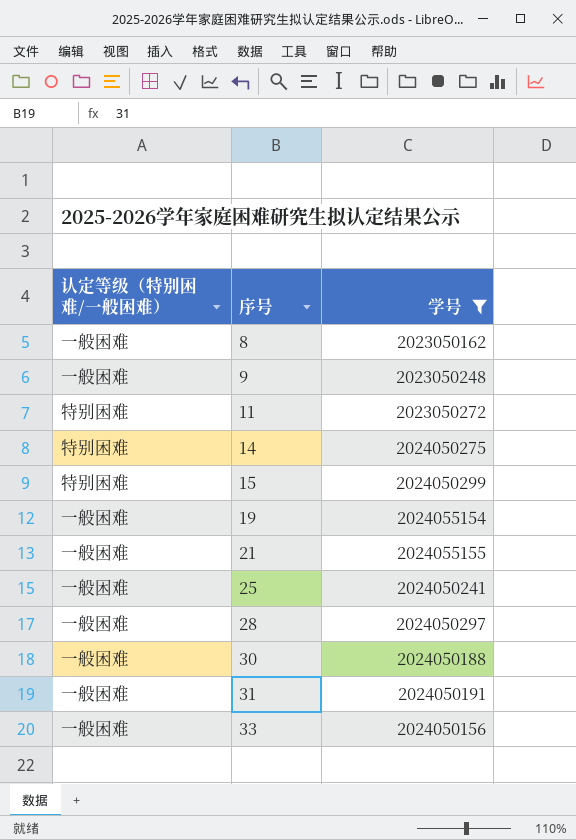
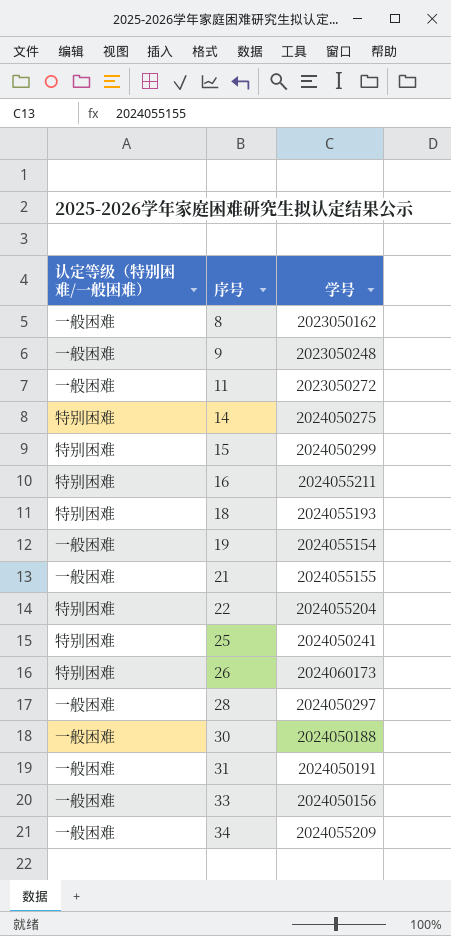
filter: 学号 <= 2024055155 -> none
11 | 认定等级（特别困难/一般困难）: 特别困难 -> 一般困难
25 | 认定等级（特别困难/一般困难）: 一般困难 -> 特别困难

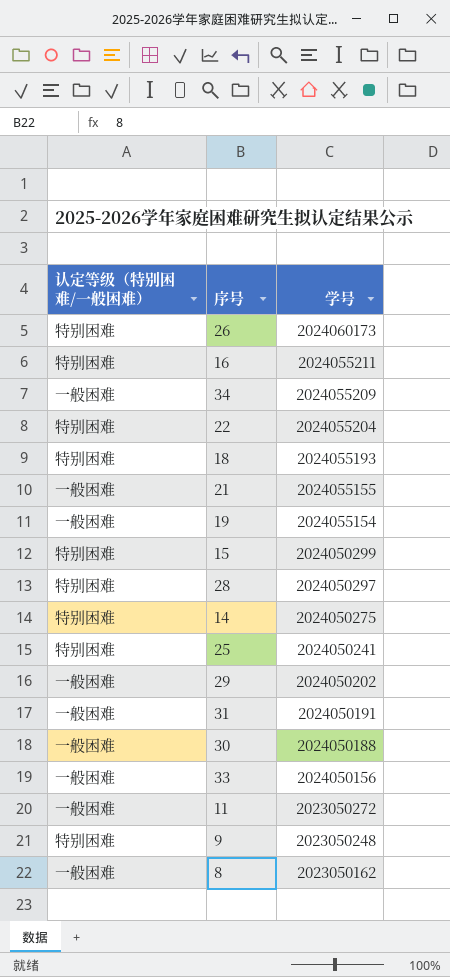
row order: 序号 ascending -> 学号 descending
28 | 认定等级（特别困难/一般困难）: 一般困难 -> 特别困难
row 29: none -> 一般困难 | 2024050202
9 | 认定等级（特别困难/一般困难）: 一般困难 -> 特别困难

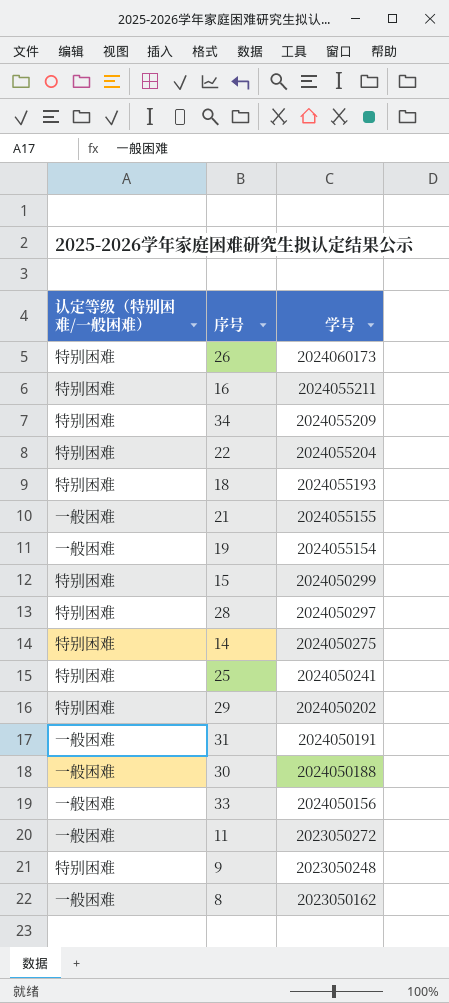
34 | 认定等级（特别困难/一般困难）: 一般困难 -> 特别困难
29 | 认定等级（特别困难/一般困难）: 一般困难 -> 特别困难

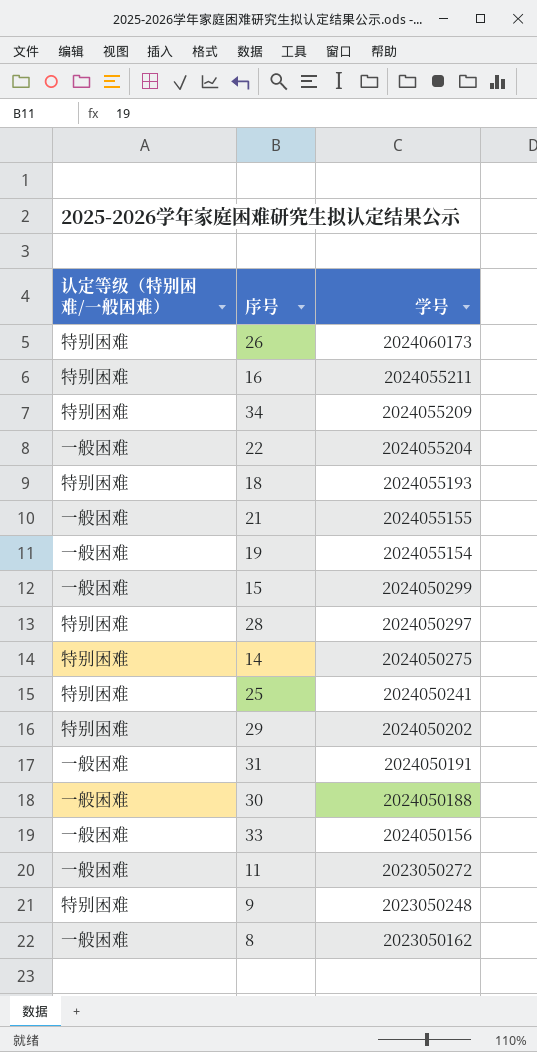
22 | 认定等级（特别困难/一般困难）: 特别困难 -> 一般困难
15 | 认定等级（特别困难/一般困难）: 特别困难 -> 一般困难

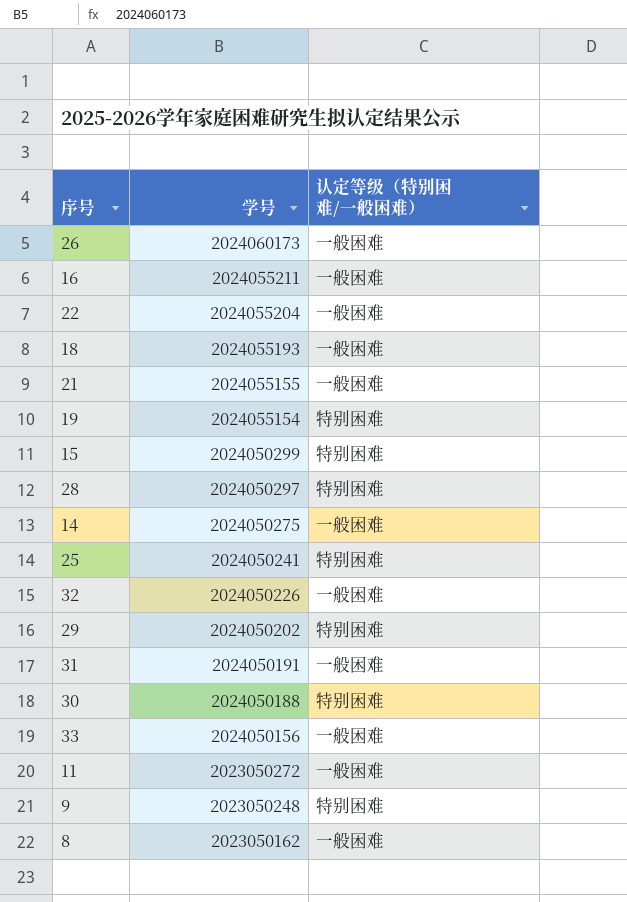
column 认定等级（特别困难/一般困难） | position: 1 -> 3
row 34: 特别困难 | 2024055209 -> none
26 | 认定等级（特别困难/一般困难）: 特别困难 -> 一般困难
16 | 认定等级（特别困难/一般困难）: 特别困难 -> 一般困难
18 | 认定等级（特别困难/一般困难）: 特别困难 -> 一般困难
19 | 认定等级（特别困难/一般困难）: 一般困难 -> 特别困难
15 | 认定等级（特别困难/一般困难）: 一般困难 -> 特别困难
14 | 认定等级（特别困难/一般困难）: 特别困难 -> 一般困难
row 32: none -> 2024050226 | 一般困难
30 | 认定等级（特别困难/一般困难）: 一般困难 -> 特别困难

